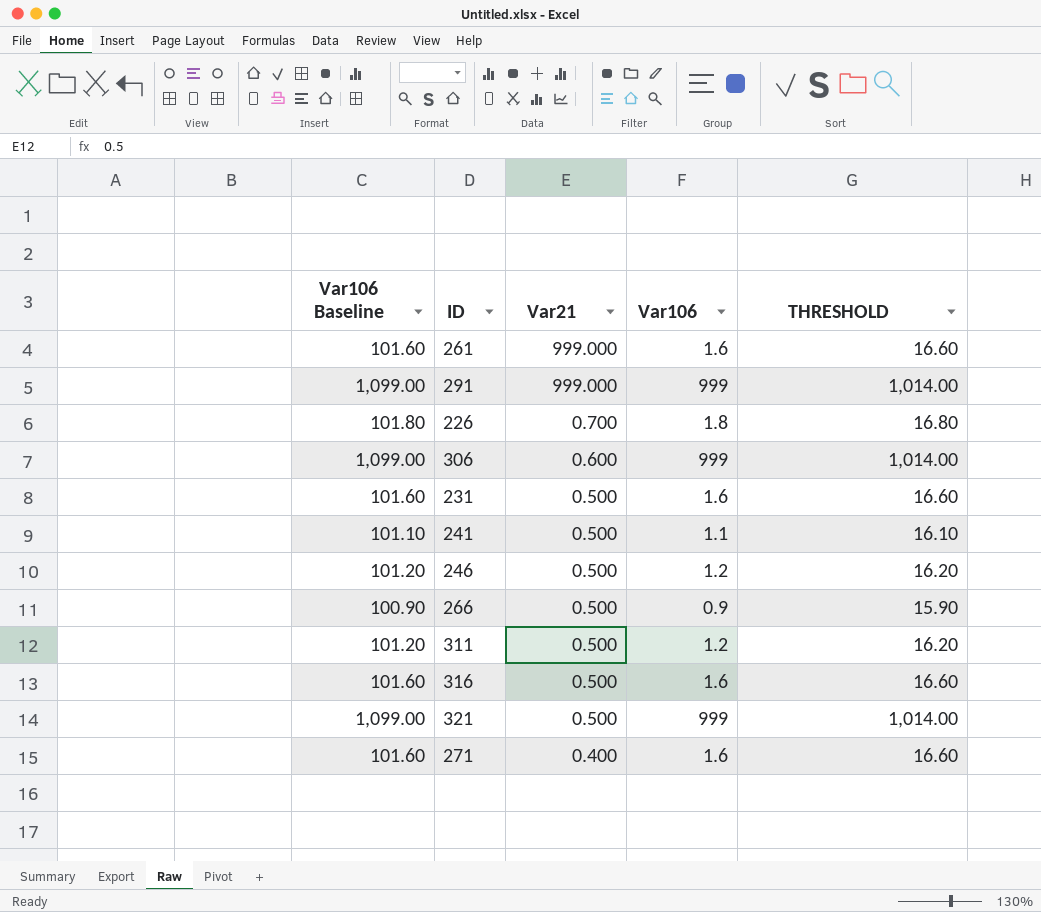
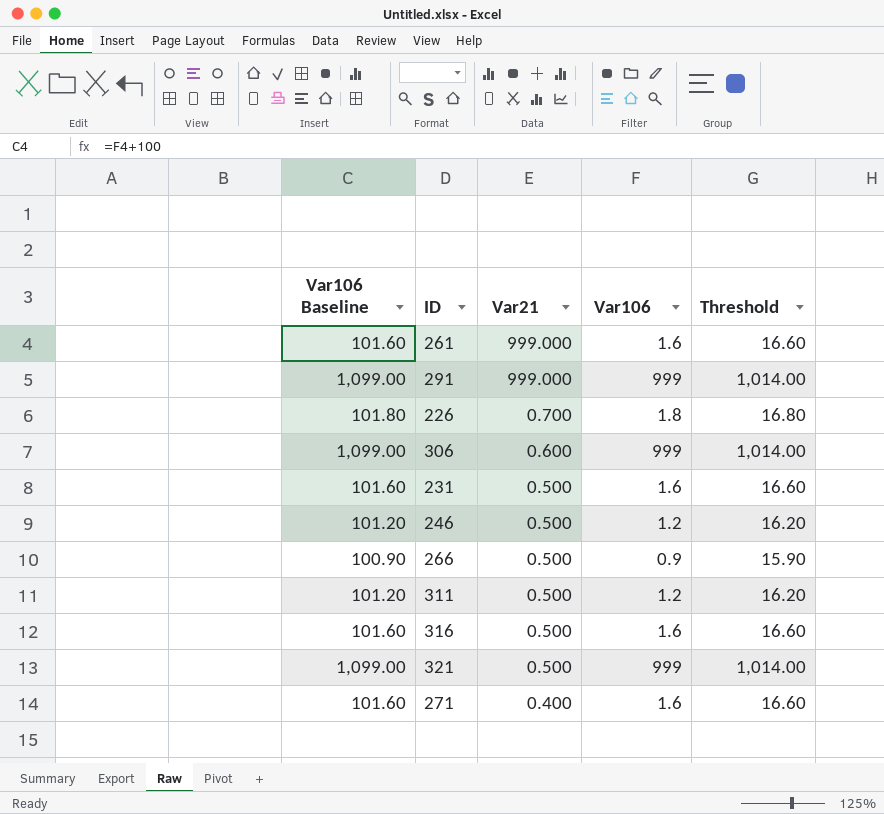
column name: THRESHOLD -> Threshold
row 241: 101.10 | 0.500 | 1.1 | 16.10 -> none

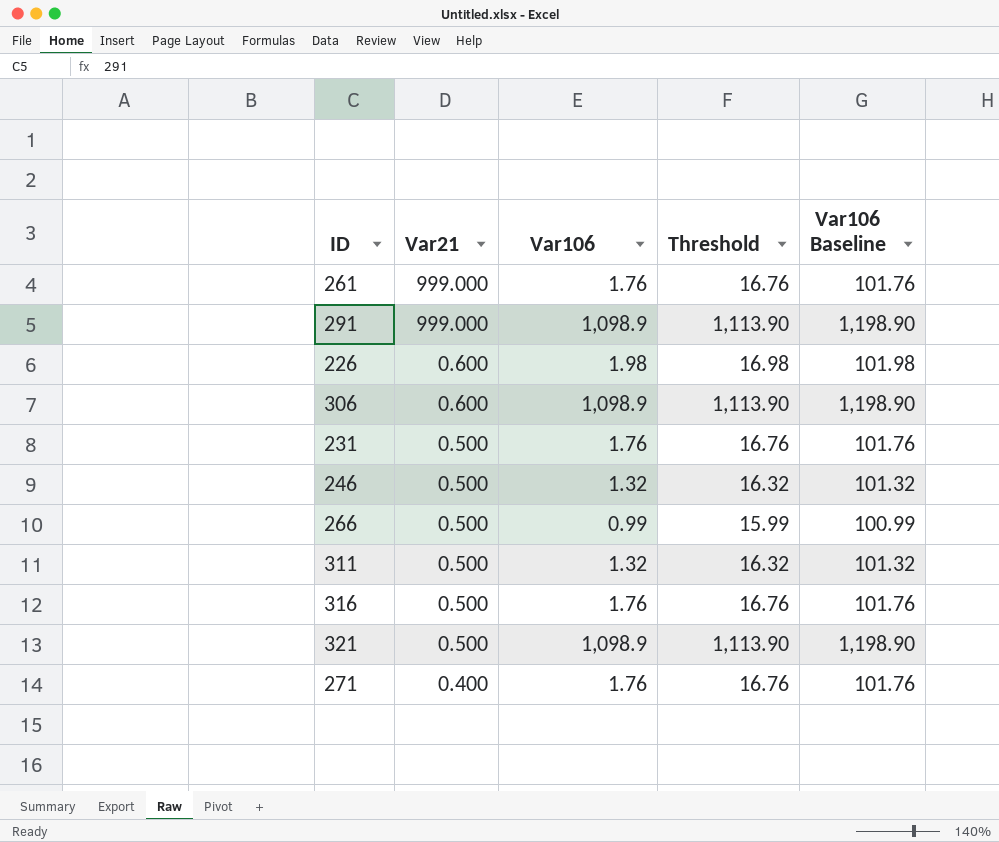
column Var106 Baseline | position: 1 -> 5
261 | Var106: 1.6 -> 1.76
261 | Threshold: 16.60 -> 16.76
261 | Var106 Baseline: 101.60 -> 101.76
291 | Var106: 999 -> 1,098.9
291 | Threshold: 1,014.00 -> 1,113.90
291 | Var106 Baseline: 1,099.00 -> 1,198.90
226 | Var21: 0.700 -> 0.600
226 | Var106: 1.8 -> 1.98
226 | Threshold: 16.80 -> 16.98
226 | Var106 Baseline: 101.80 -> 101.98
306 | Var106: 999 -> 1,098.9
306 | Threshold: 1,014.00 -> 1,113.90
306 | Var106 Baseline: 1,099.00 -> 1,198.90
231 | Var106: 1.6 -> 1.76
231 | Threshold: 16.60 -> 16.76
231 | Var106 Baseline: 101.60 -> 101.76
246 | Var106: 1.2 -> 1.32
246 | Threshold: 16.20 -> 16.32
246 | Var106 Baseline: 101.20 -> 101.32
266 | Var106: 0.9 -> 0.99
266 | Threshold: 15.90 -> 15.99
266 | Var106 Baseline: 100.90 -> 100.99
311 | Var106: 1.2 -> 1.32
311 | Threshold: 16.20 -> 16.32
311 | Var106 Baseline: 101.20 -> 101.32
316 | Var106: 1.6 -> 1.76
316 | Threshold: 16.60 -> 16.76
316 | Var106 Baseline: 101.60 -> 101.76
321 | Var106: 999 -> 1,098.9
321 | Threshold: 1,014.00 -> 1,113.90
321 | Var106 Baseline: 1,099.00 -> 1,198.90
271 | Var106: 1.6 -> 1.76
271 | Threshold: 16.60 -> 16.76
271 | Var106 Baseline: 101.60 -> 101.76

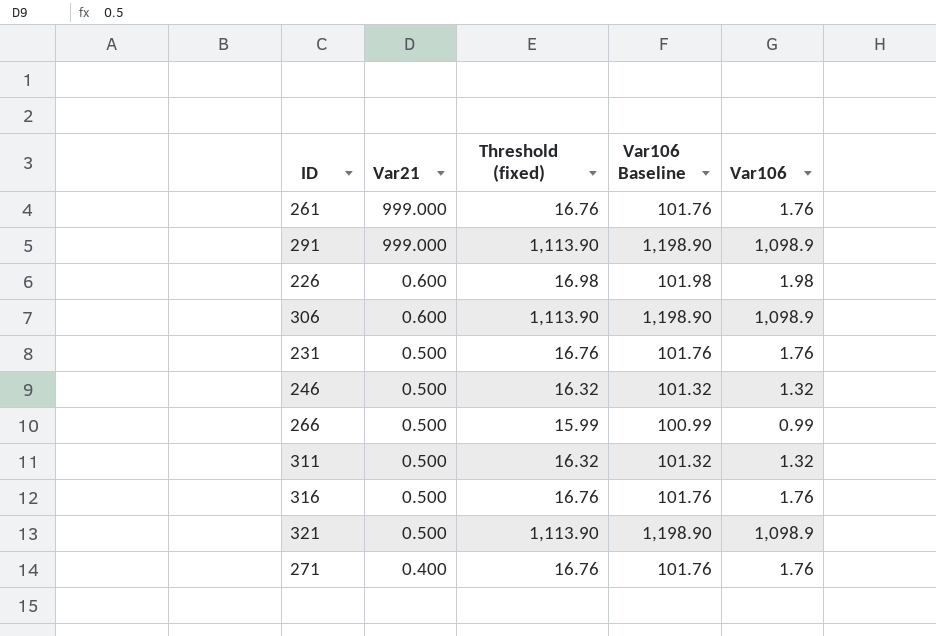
column name: Threshold -> Threshold (fixed)
column Var106 | position: 3 -> 5

